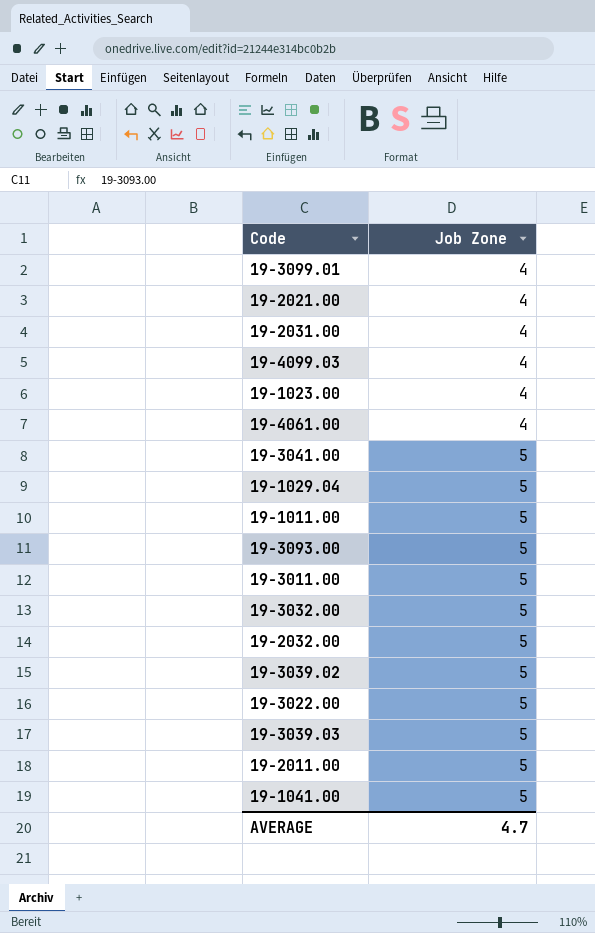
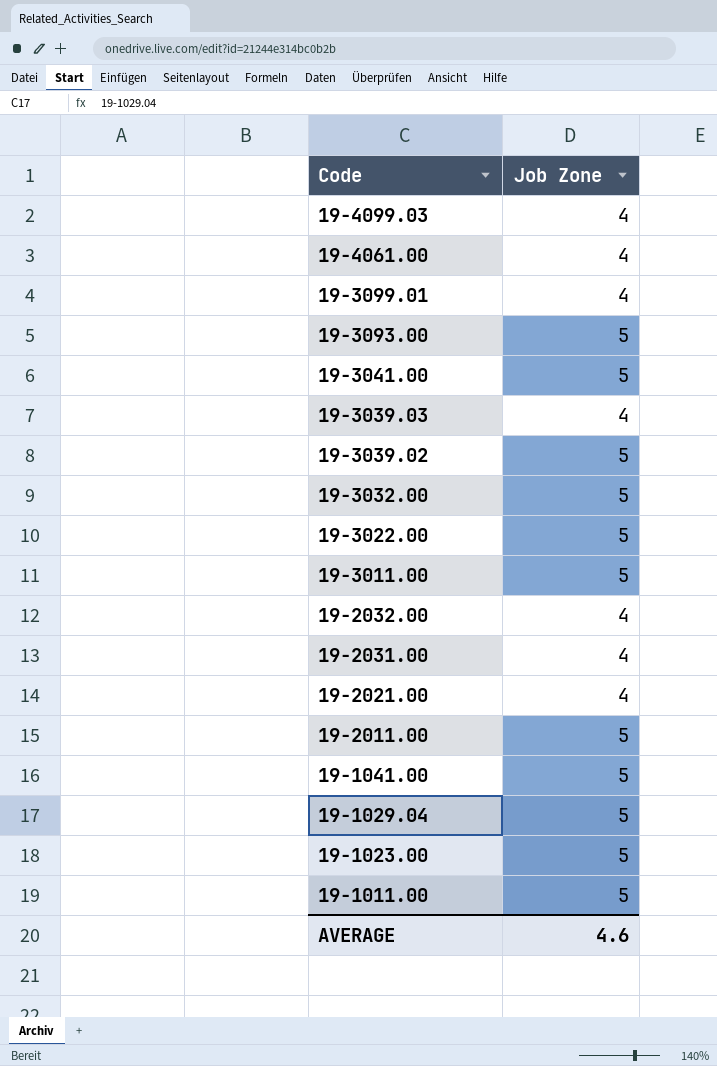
row order: Job Zone ascending -> Code descending
19-3039.03 | Job Zone: 5 -> 4
19-2032.00 | Job Zone: 5 -> 4
19-1023.00 | Job Zone: 4 -> 5
AVERAGE | Job Zone: 4.7 -> 4.6

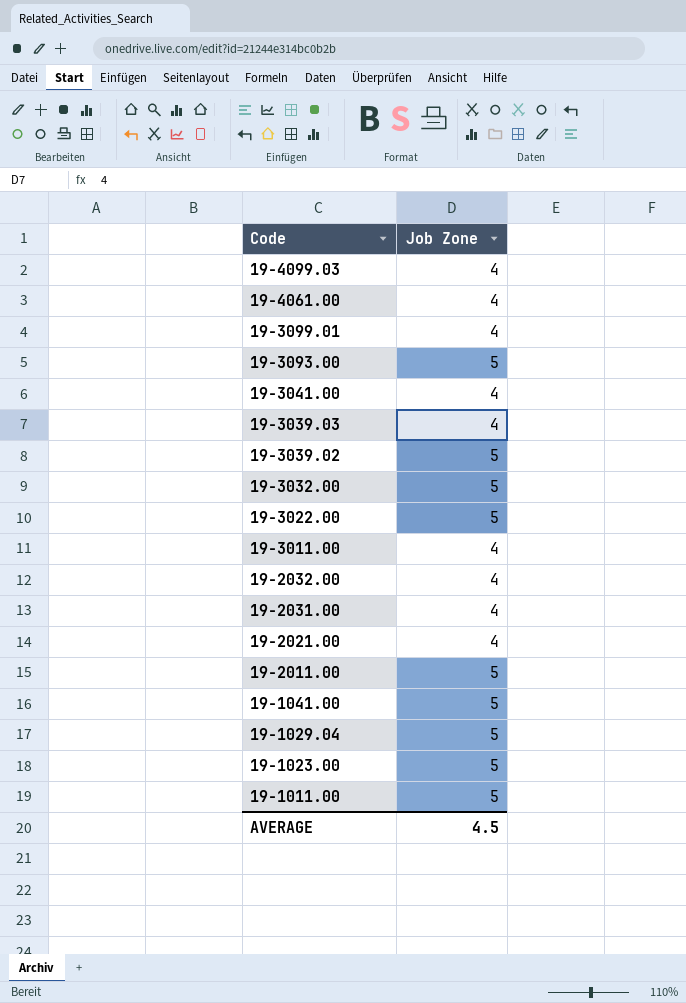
19-3041.00 | Job Zone: 5 -> 4
19-3011.00 | Job Zone: 5 -> 4
AVERAGE | Job Zone: 4.6 -> 4.5

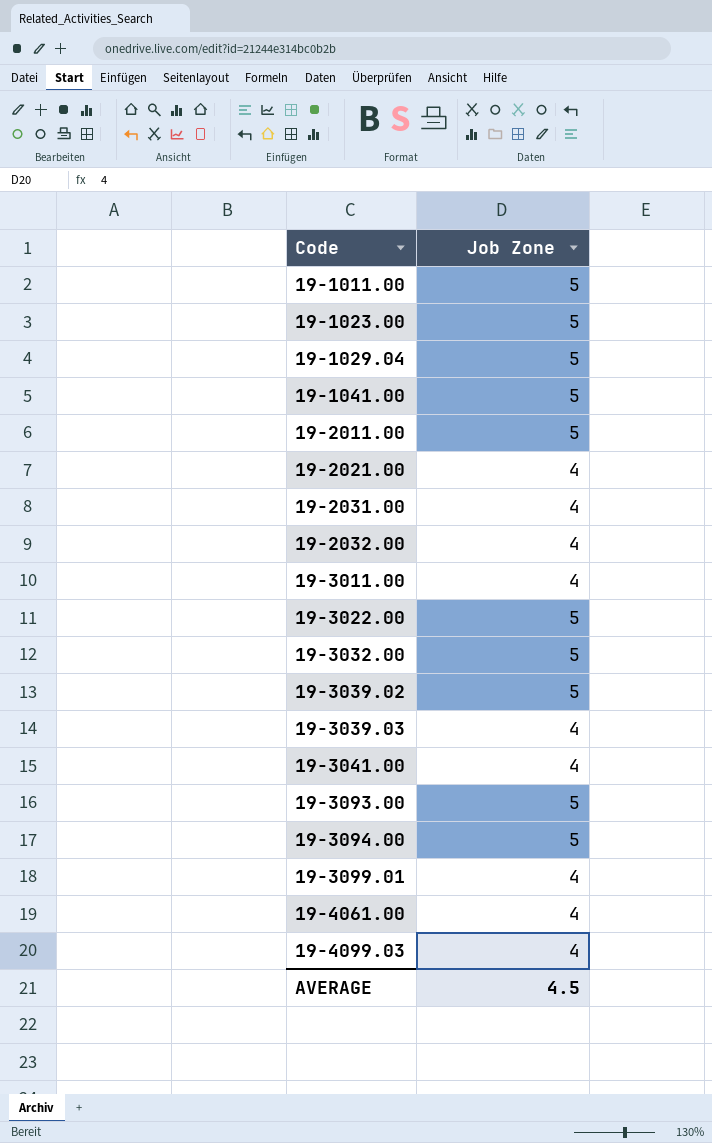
row order: Code descending -> Code ascending
row 19-3094.00: none -> 5

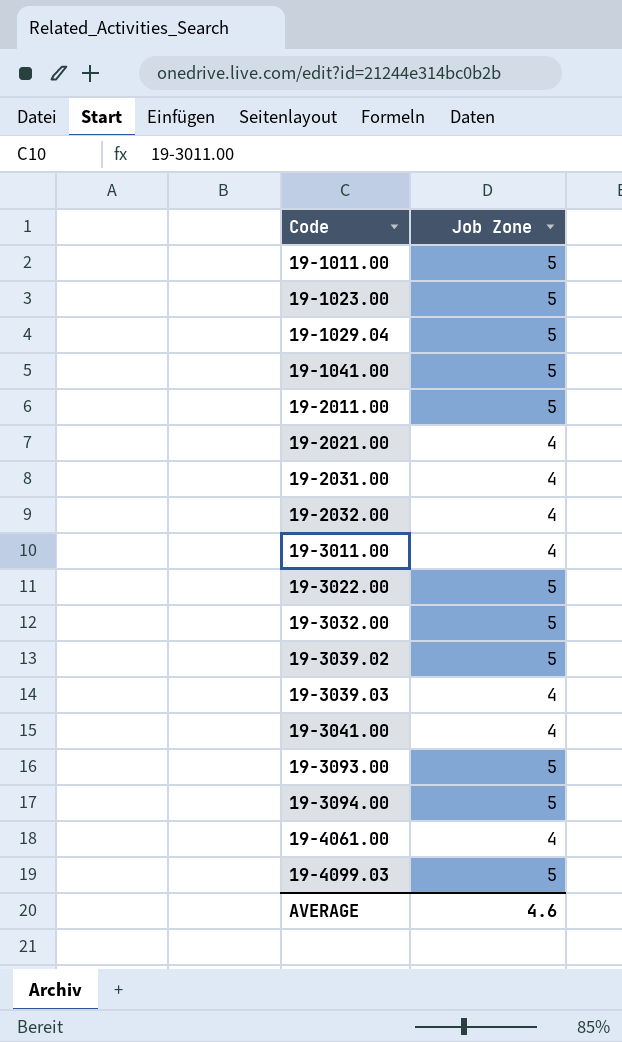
row 19-3099.01: 4 -> none
19-4099.03 | Job Zone: 4 -> 5
AVERAGE | Job Zone: 4.5 -> 4.6

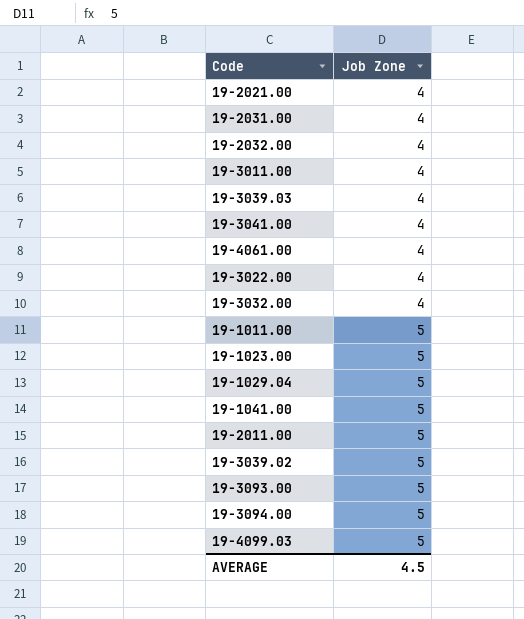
row order: Code ascending -> Job Zone ascending
19-3022.00 | Job Zone: 5 -> 4
19-3032.00 | Job Zone: 5 -> 4
AVERAGE | Job Zone: 4.6 -> 4.5

